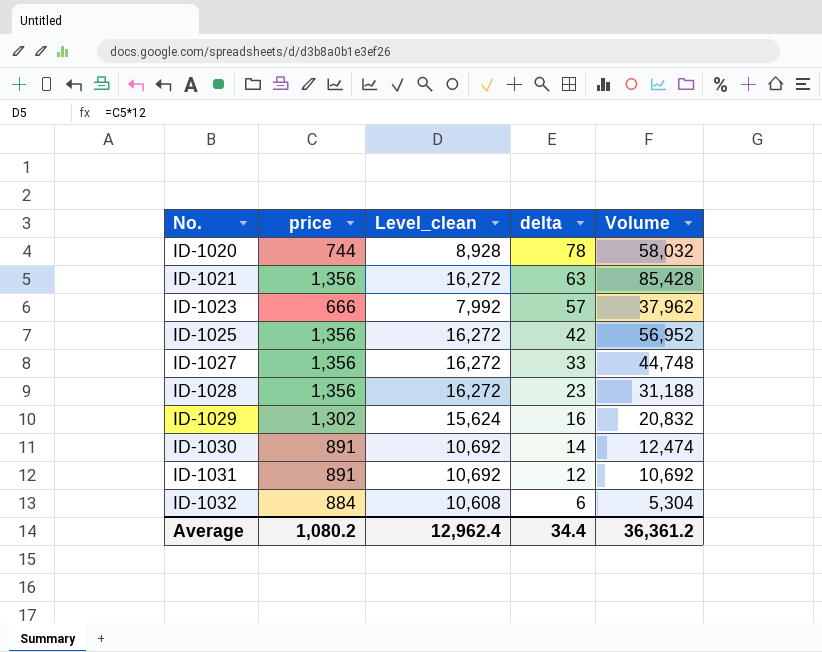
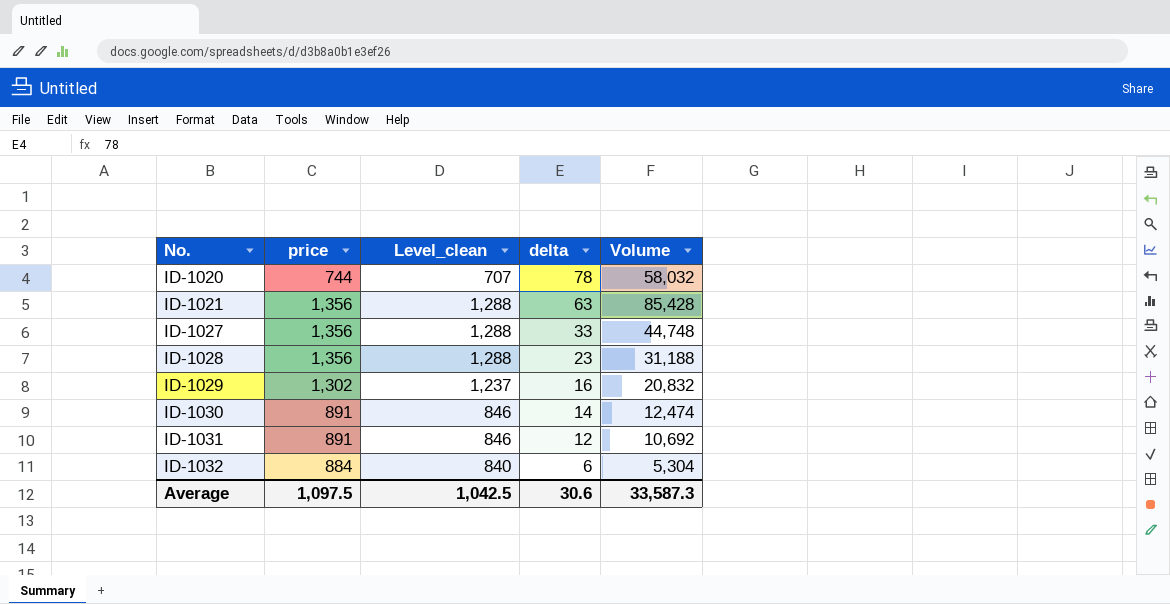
column Level_clean | formula: [price] * 12 -> [price] * 0.95
row ID-1023: 666 | 7,992 | 57 | 37,962 -> none
row ID-1025: 1,356 | 16,272 | 42 | 56,952 -> none
Average | price: 1,080.2 -> 1,097.5
Average | Level_clean: 12,962.4 -> 1,042.5
Average | delta: 34.4 -> 30.6
Average | Volume: 36,361.2 -> 33,587.3

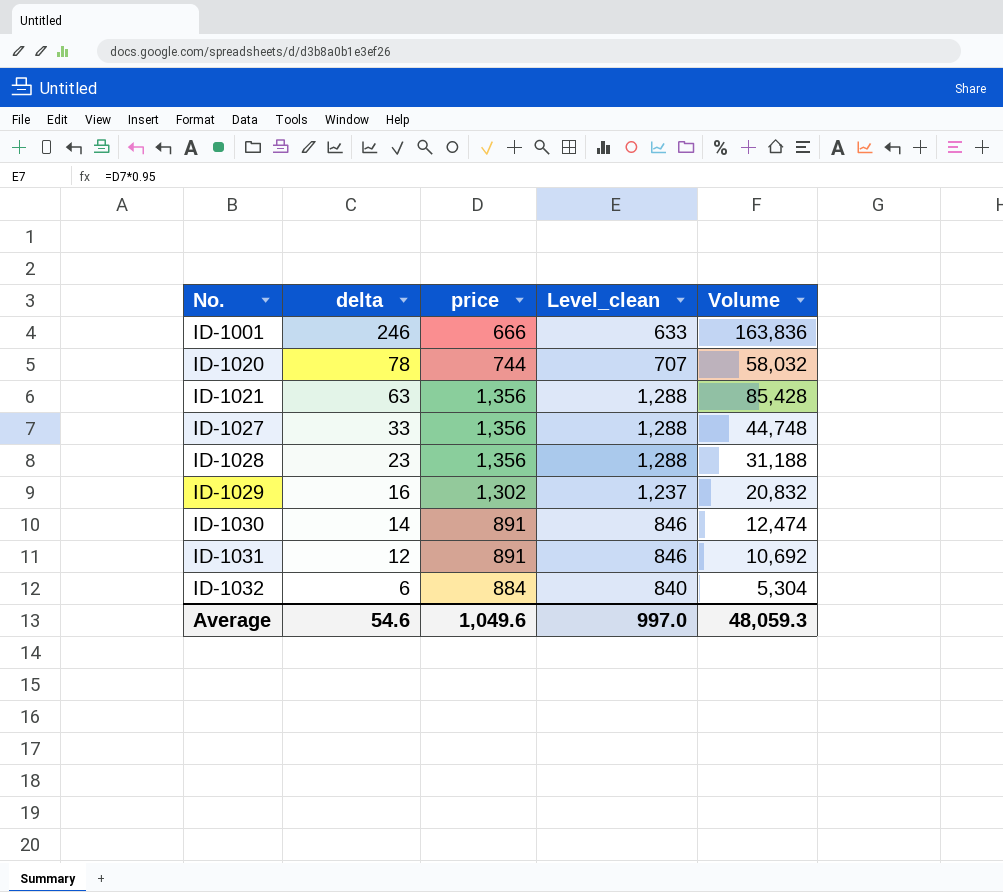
column delta | position: 4 -> 2
row ID-1001: none -> 246 | 666 | 633 | 163,836
Average | delta: 30.6 -> 54.6
Average | price: 1,097.5 -> 1,049.6
Average | Level_clean: 1,042.5 -> 997.0
Average | Volume: 33,587.3 -> 48,059.3

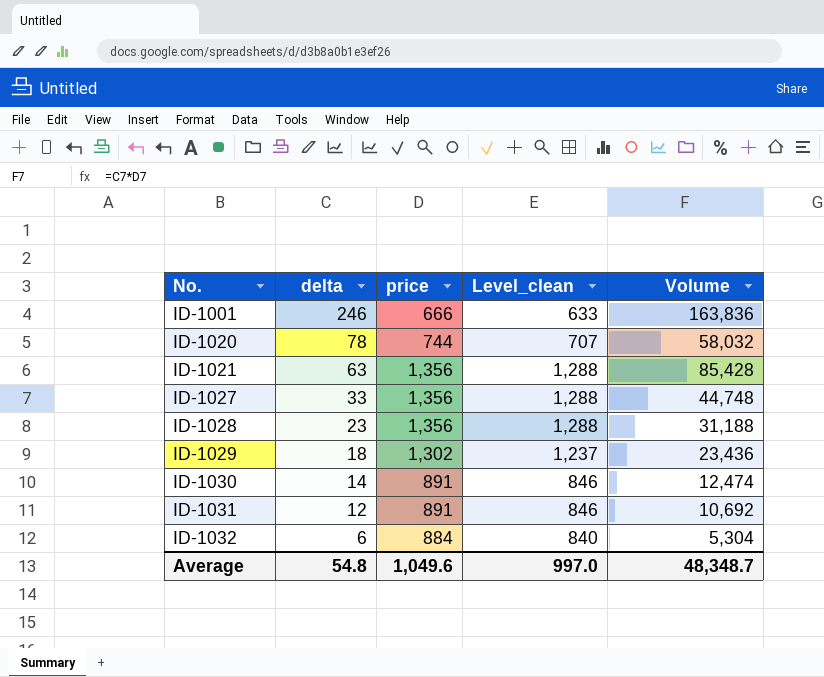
ID-1029 | delta: 16 -> 18
ID-1029 | Volume: 20,832 -> 23,436
Average | delta: 54.6 -> 54.8
Average | Volume: 48,059.3 -> 48,348.7

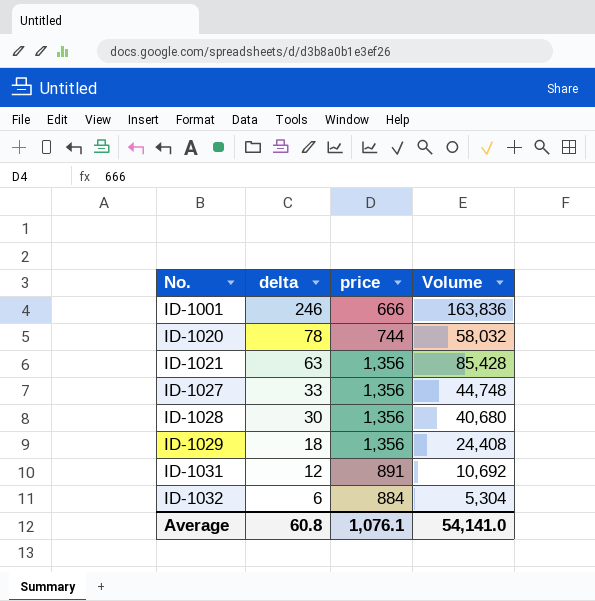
column Level_clean | formula: [price] * 0.95 -> none
row ID-1030: 14 | 891 | 846 | 12,474 -> none
ID-1028 | delta: 23 -> 30
ID-1028 | Volume: 31,188 -> 40,680
ID-1029 | price: 1,302 -> 1,356
ID-1029 | Volume: 23,436 -> 24,408
Average | delta: 54.8 -> 60.8
Average | price: 1,049.6 -> 1,076.1
Average | Volume: 48,348.7 -> 54,141.0

